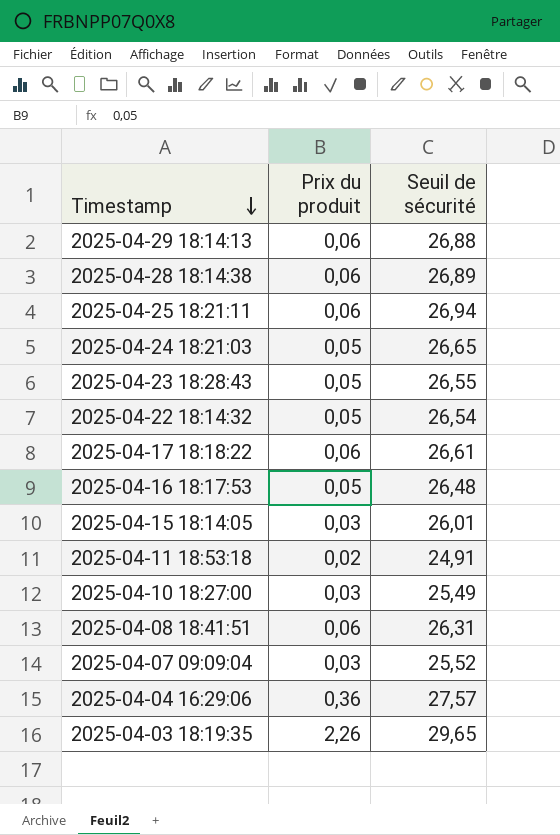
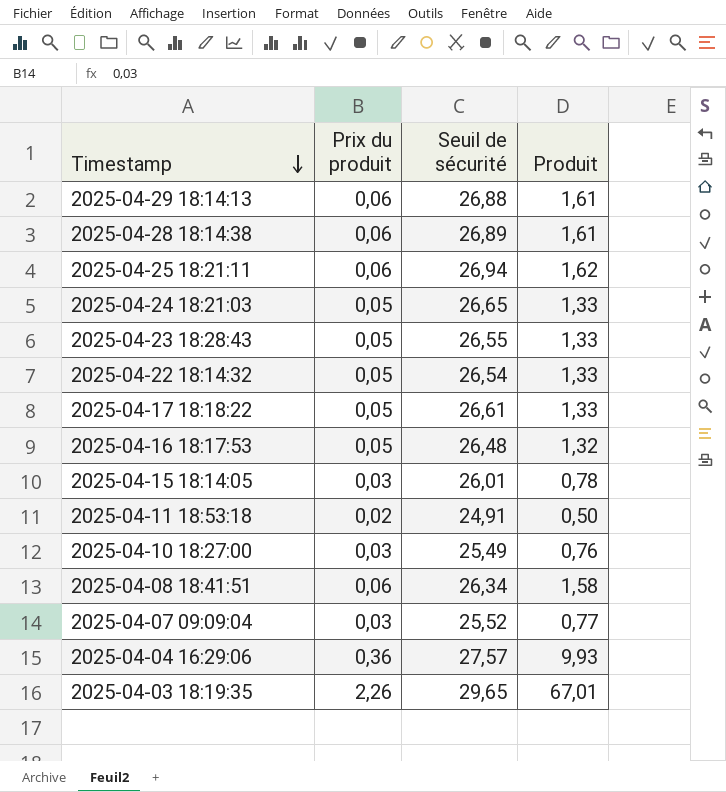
column Produit | formula: none -> [Prix du produit] * [Seuil de sécurité]
2025-04-17 18:18:22 | Prix du produit: 0,06 -> 0,05
2025-04-08 18:41:51 | Seuil de sécurité: 26,31 -> 26,34

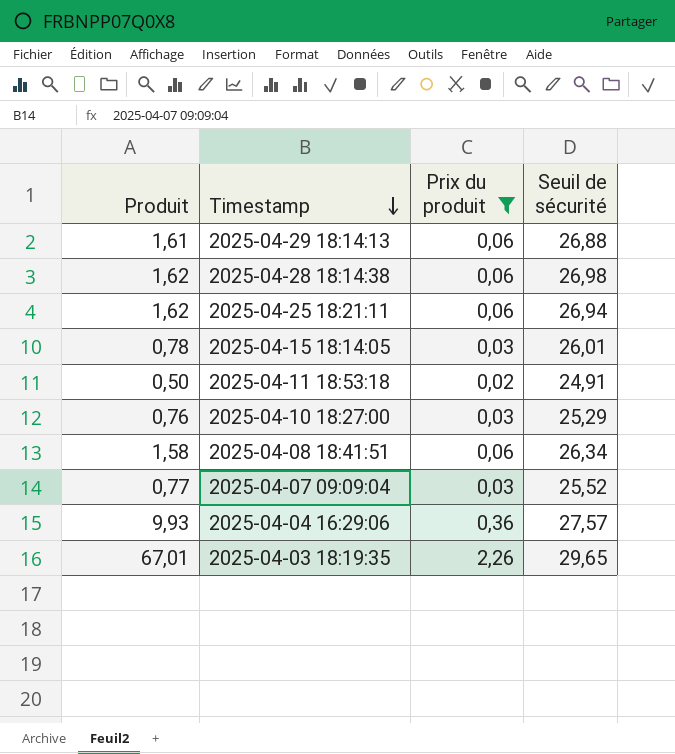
filter: none -> Prix du produit != 0,05
column Produit | position: 4 -> 1
2025-04-28 18:14:38 | Produit: 1,61 -> 1,62
2025-04-28 18:14:38 | Seuil de sécurité: 26,89 -> 26,98
2025-04-10 18:27:00 | Seuil de sécurité: 25,49 -> 25,29

